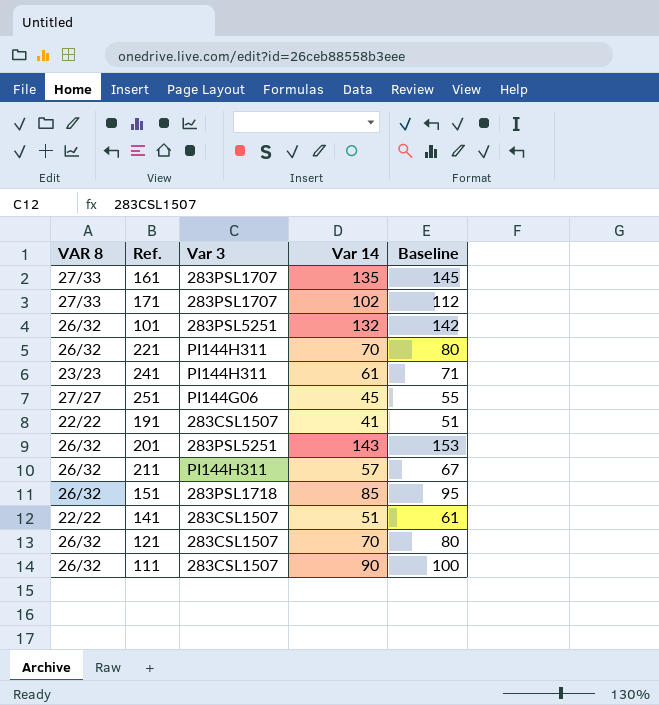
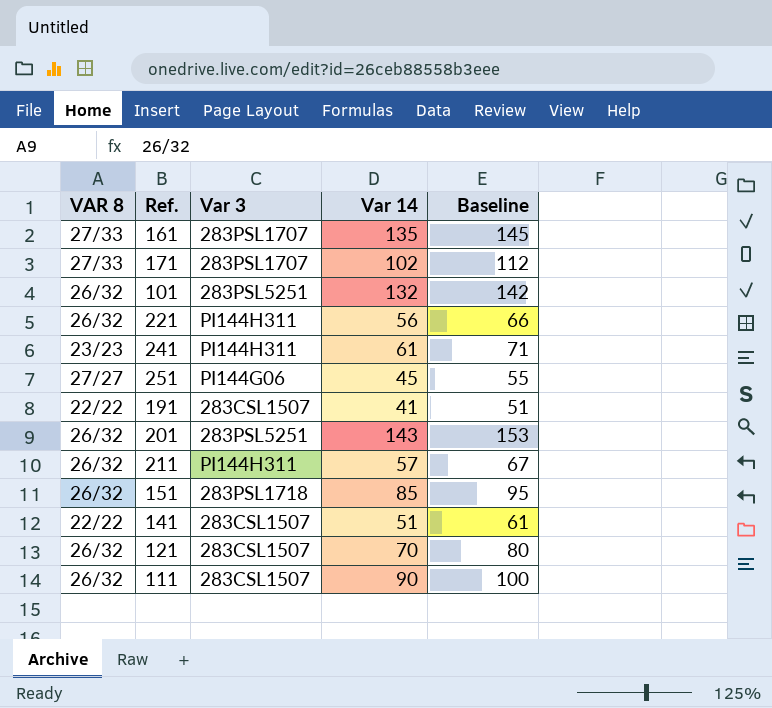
221 | Var 14: 70 -> 56
221 | Baseline: 80 -> 66

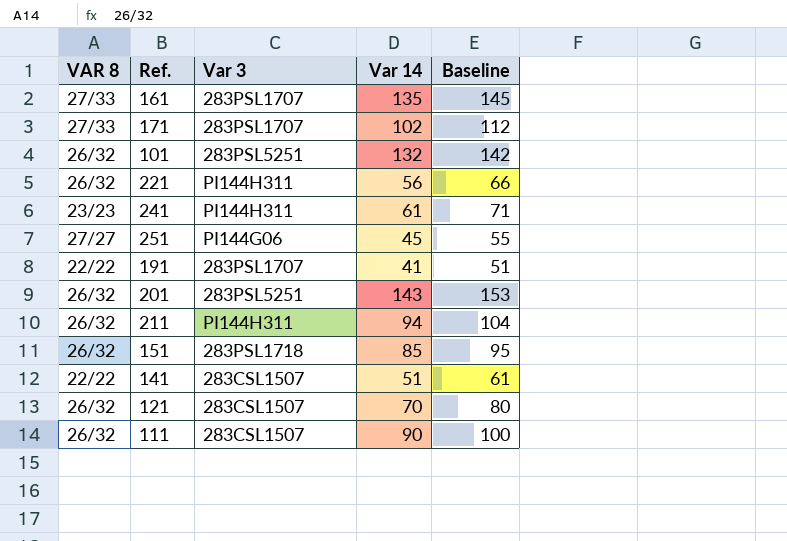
191 | Var 3: 283CSL1507 -> 283PSL1707
211 | Var 14: 57 -> 94
211 | Baseline: 67 -> 104

